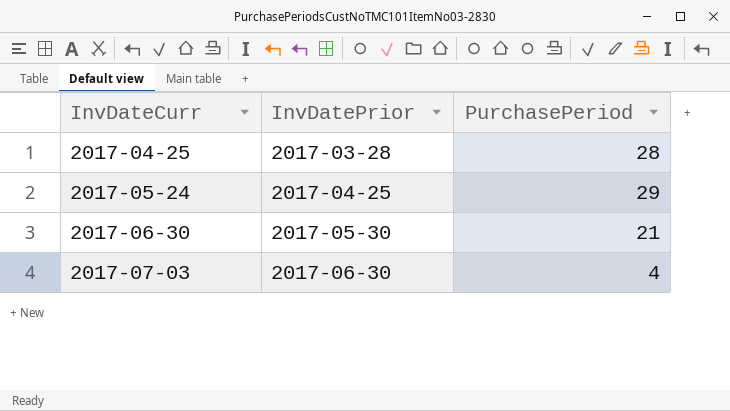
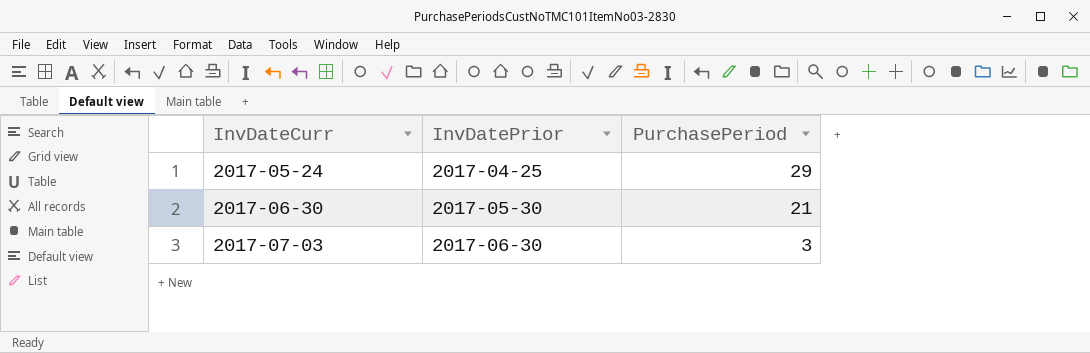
row 2017-04-25: 2017-03-28 | 28 -> none
2017-07-03 | PurchasePeriod: 4 -> 3

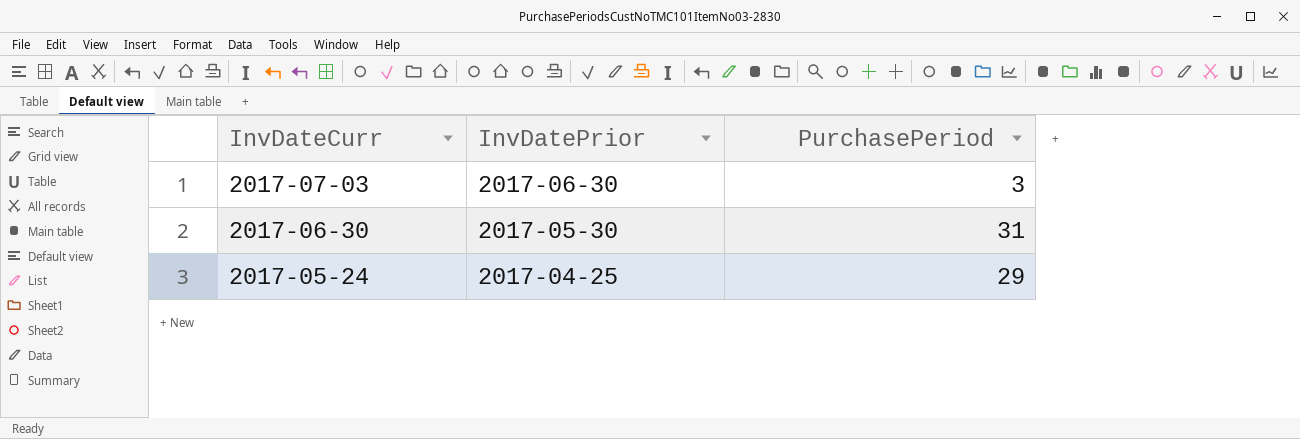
row order: InvDateCurr ascending -> InvDateCurr descending
2017-06-30 | PurchasePeriod: 21 -> 31

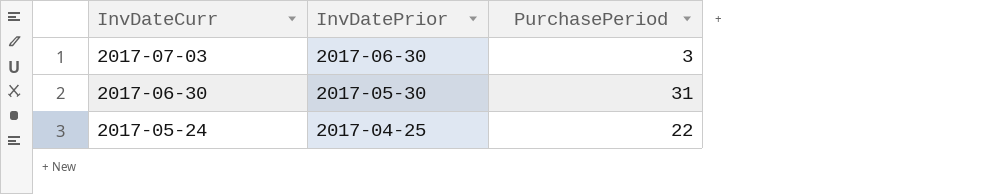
2017-05-24 | PurchasePeriod: 29 -> 22

